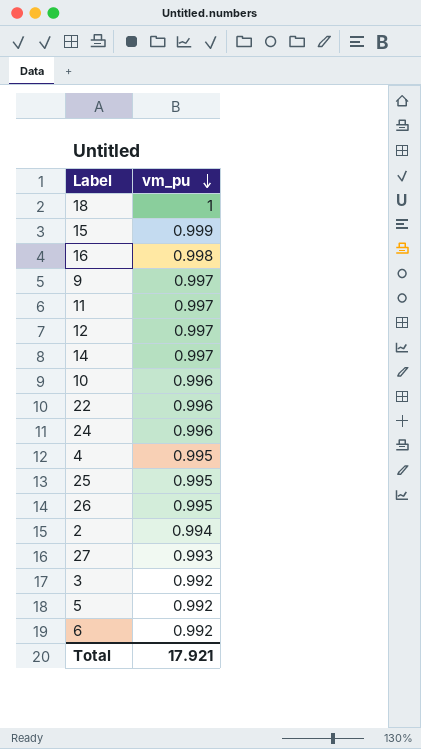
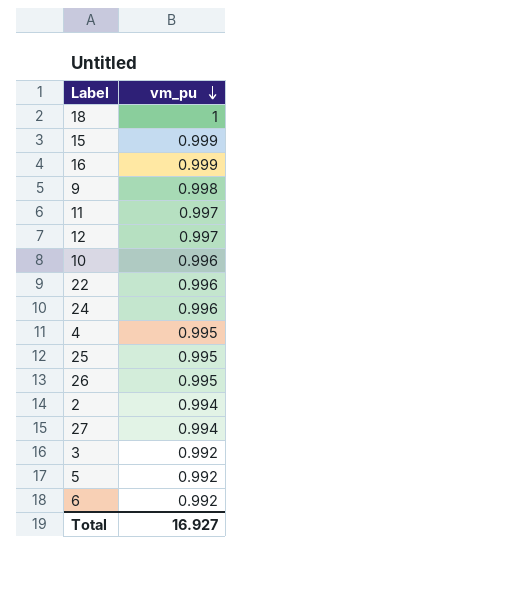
row 14: 0.997 -> none
16 | vm_pu: 0.998 -> 0.999
9 | vm_pu: 0.997 -> 0.998
27 | vm_pu: 0.993 -> 0.994
Total | vm_pu: 17.921 -> 16.927

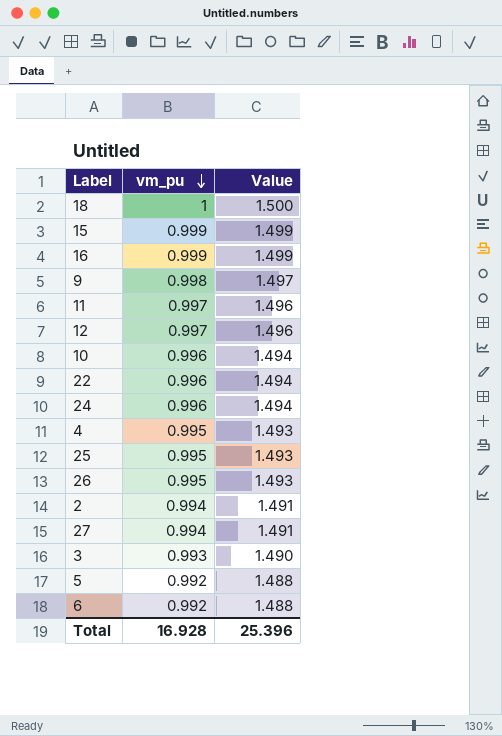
column Value | formula: none -> [vm_pu] * 1.5
3 | vm_pu: 0.992 -> 0.993
Total | vm_pu: 16.927 -> 16.928

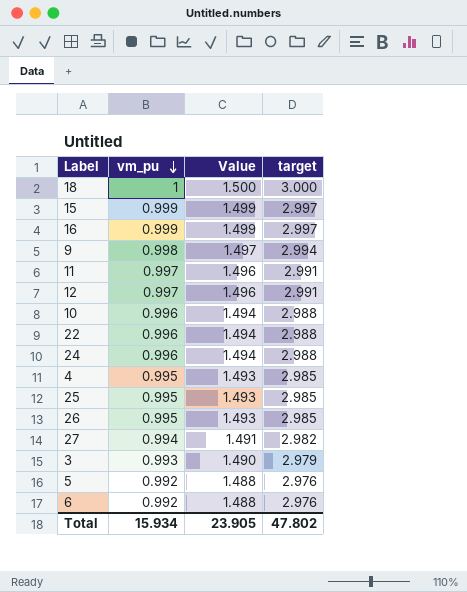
column target | formula: none -> [vm_pu] * 3
row 2: 0.994 | 1.491 -> none
Total | vm_pu: 16.928 -> 15.934
Total | Value: 25.396 -> 23.905

